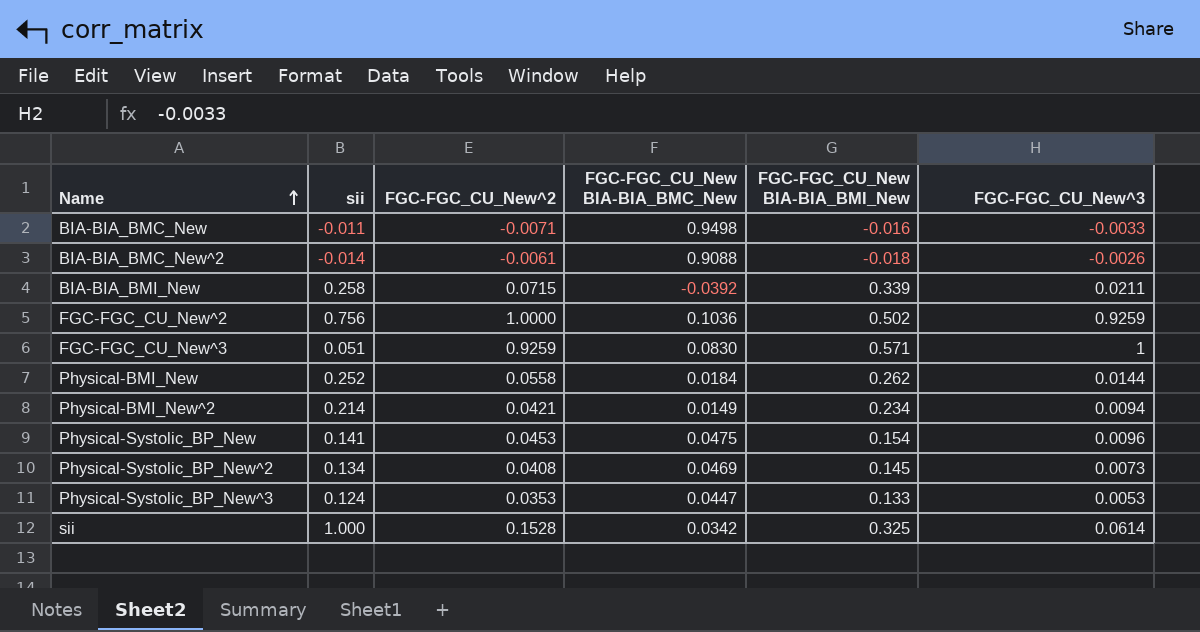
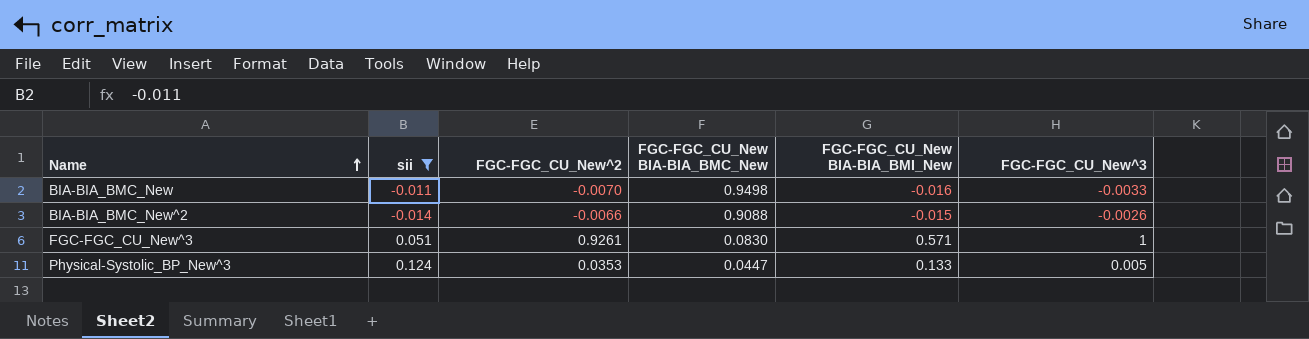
filter: none -> sii <= 0.124
BIA-BIA_BMC_New | FGC-FGC_CU_New^2: -0.0071 -> -0.0070
BIA-BIA_BMC_New^2 | FGC-FGC_CU_New^2: -0.0061 -> -0.0066
BIA-BIA_BMC_New^2 | FGC-FGC_CU_New BIA-BIA_BMI_New: -0.018 -> -0.015
FGC-FGC_CU_New^3 | FGC-FGC_CU_New^2: 0.9259 -> 0.9261
Physical-Systolic_BP_New^3 | FGC-FGC_CU_New^3: 0.0053 -> 0.005

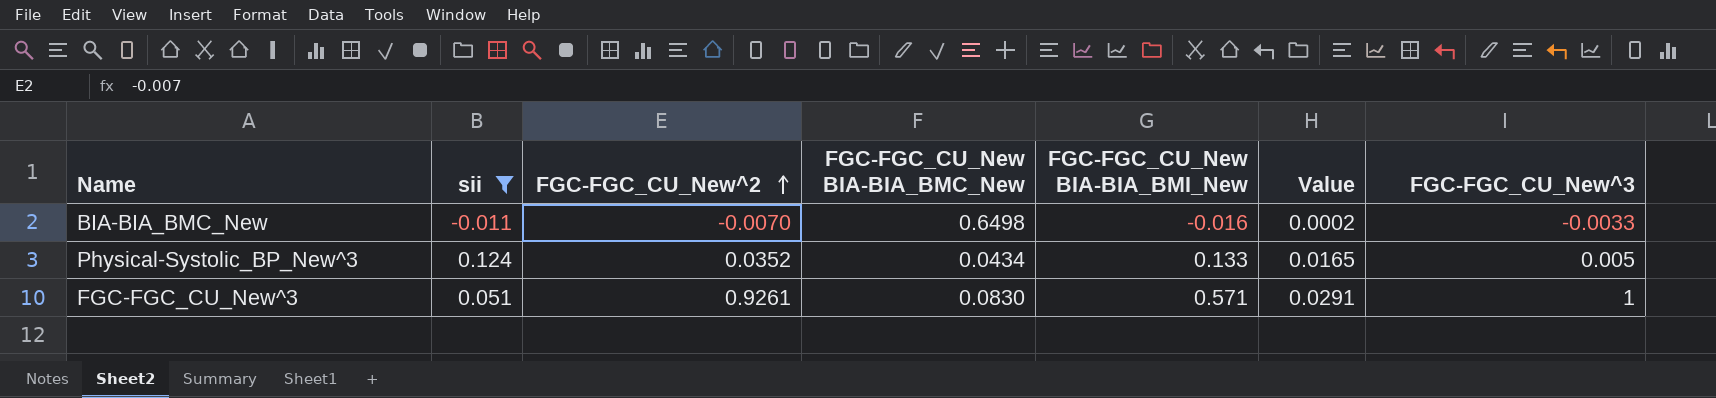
row order: Name ascending -> FGC-FGC_CU_New^2 ascending
column Value | formula: none -> [sii] * [FGC-FGC_CU_New BIA-BIA_BMI_New]
row BIA-BIA_BMC_New^2: -0.014 | -0.0066 | 0.9088 | -0.015 | -0.0026 -> none
BIA-BIA_BMC_New | FGC-FGC_CU_New BIA-BIA_BMC_New: 0.9498 -> 0.6498
Physical-Systolic_BP_New^3 | FGC-FGC_CU_New^2: 0.0353 -> 0.0352
Physical-Systolic_BP_New^3 | FGC-FGC_CU_New BIA-BIA_BMC_New: 0.0447 -> 0.0434

